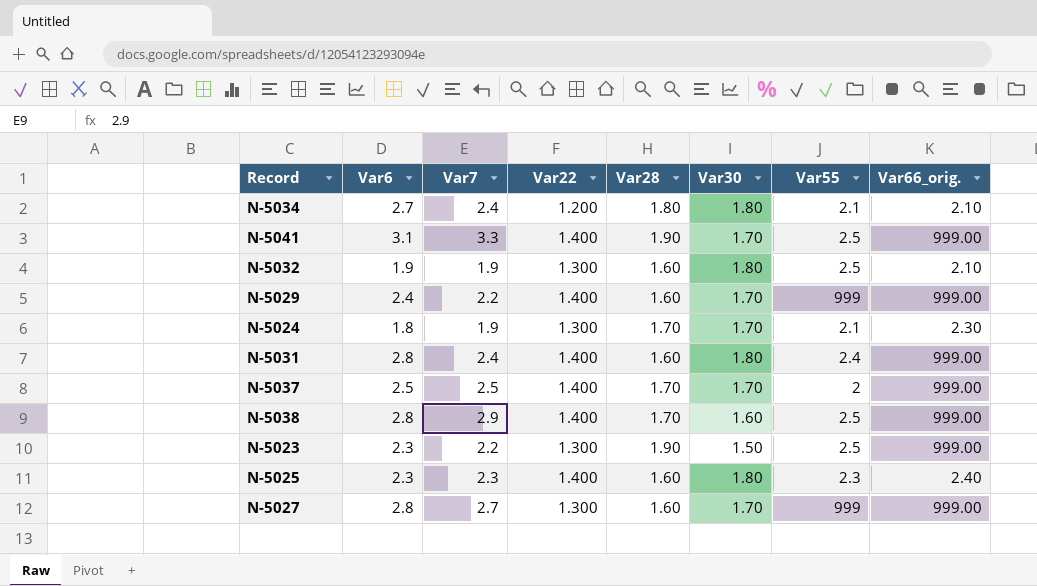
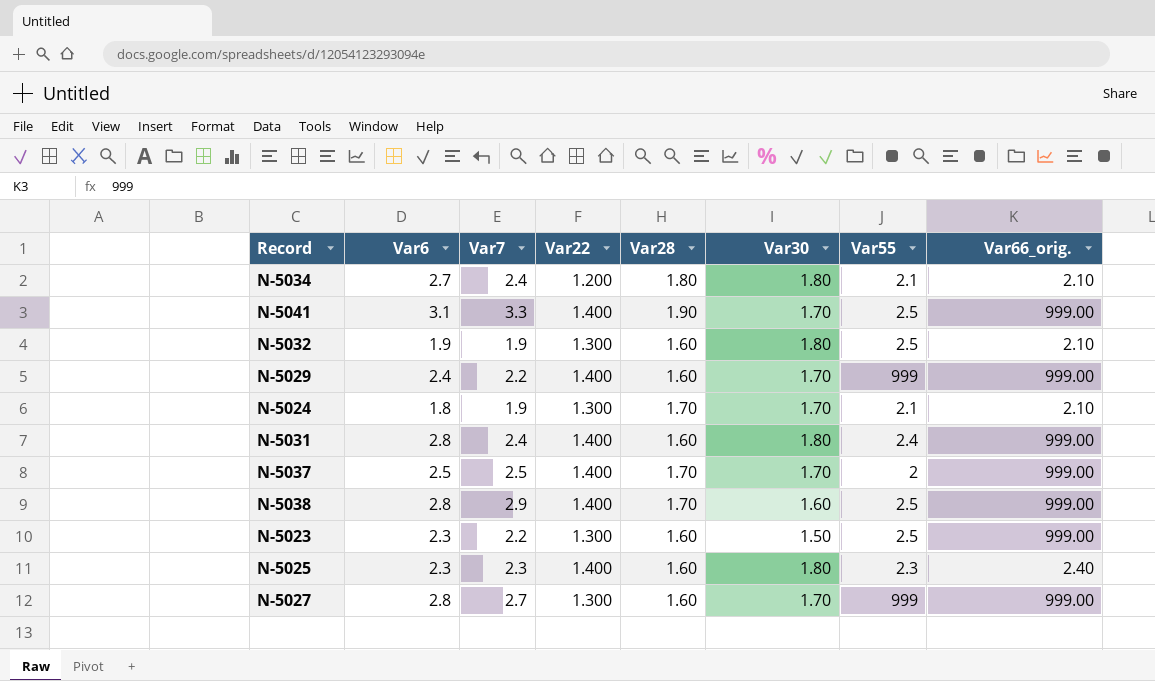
N-5024 | Var66_orig.: 2.30 -> 2.10
N-5023 | Var28: 1.90 -> 1.60

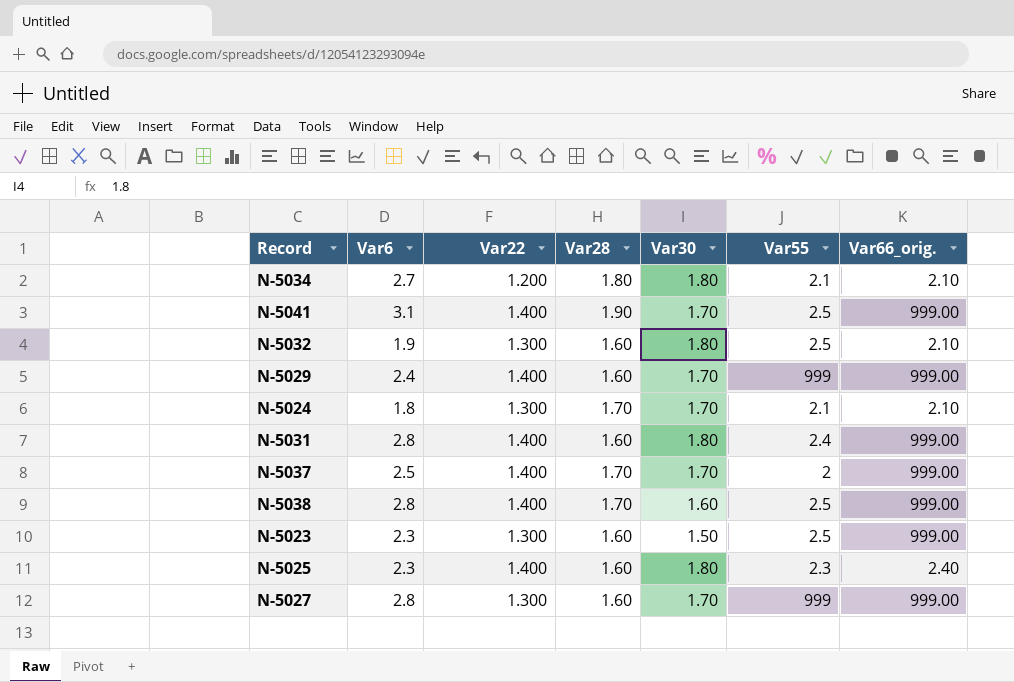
column Var7 | position: 3 -> none

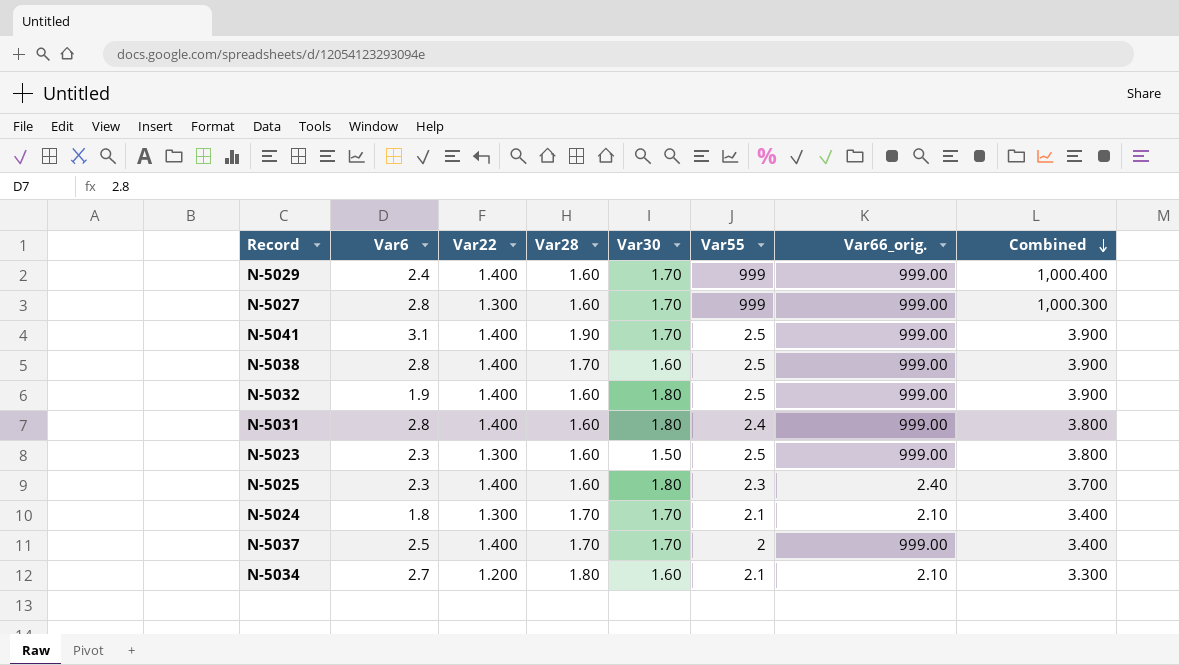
row order: none -> Combined descending
column Combined | formula: none -> [Var22] + [Var55]
N-5032 | Var22: 1.300 -> 1.400
N-5032 | Var66_orig.: 2.10 -> 999.00
N-5034 | Var30: 1.80 -> 1.60

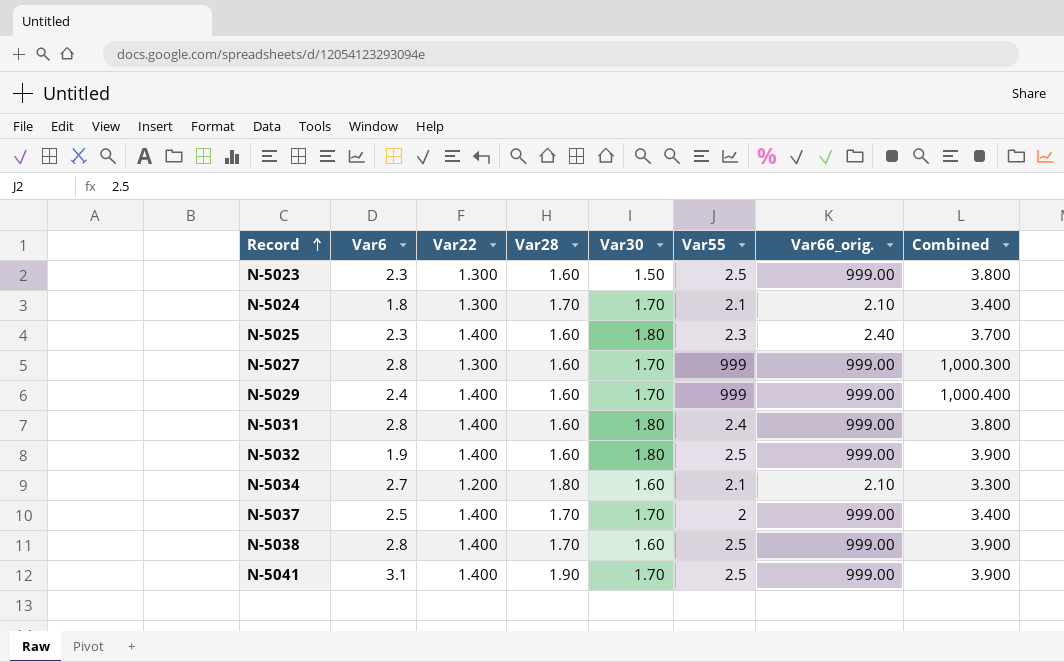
row order: Combined descending -> Record ascending

